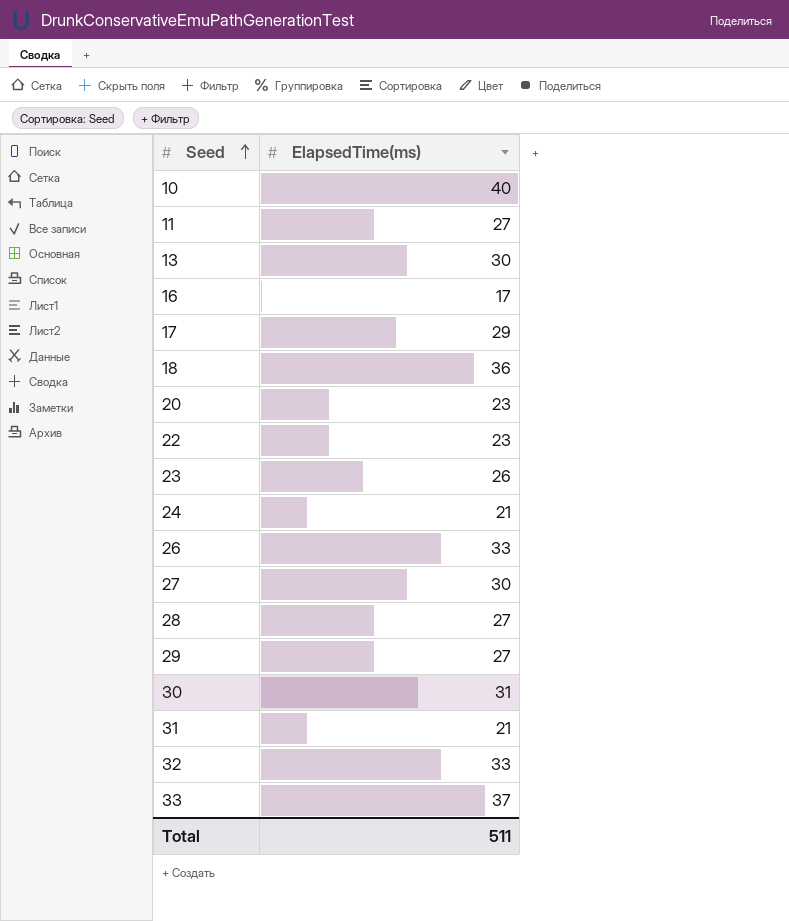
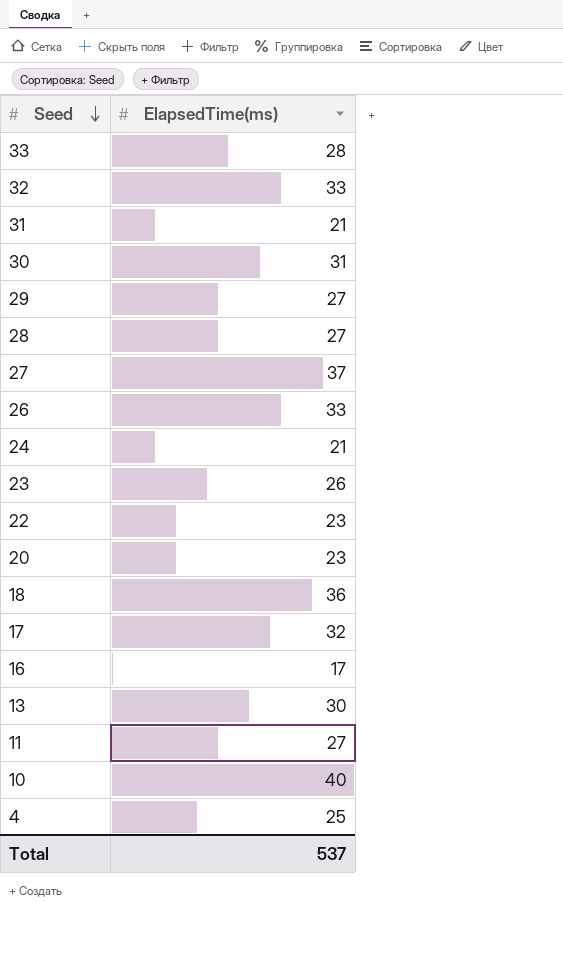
row order: Seed ascending -> Seed descending
33 | ElapsedTime(ms): 37 -> 28
27 | ElapsedTime(ms): 30 -> 37
17 | ElapsedTime(ms): 29 -> 32
row 4: none -> 25
Total | ElapsedTime(ms): 511 -> 537

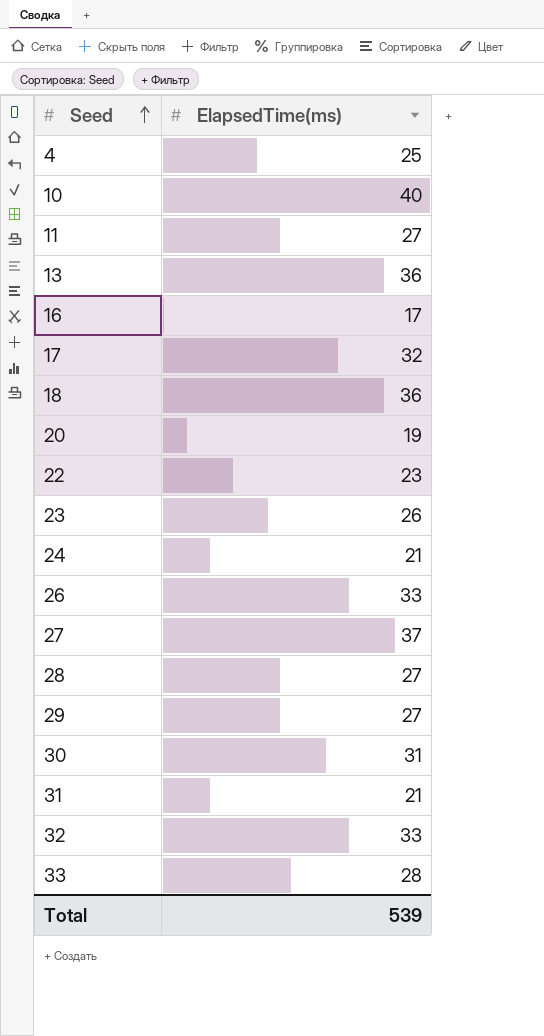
row order: Seed descending -> Seed ascending
13 | ElapsedTime(ms): 30 -> 36
20 | ElapsedTime(ms): 23 -> 19
Total | ElapsedTime(ms): 537 -> 539

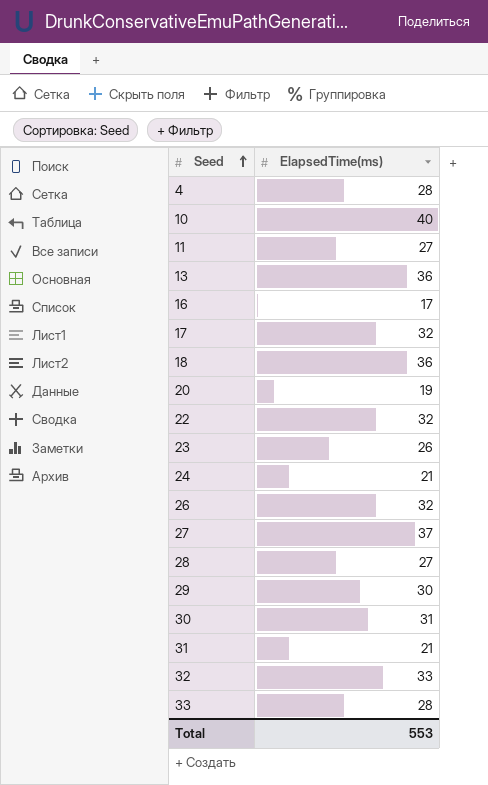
4 | ElapsedTime(ms): 25 -> 28
22 | ElapsedTime(ms): 23 -> 32
26 | ElapsedTime(ms): 33 -> 32
29 | ElapsedTime(ms): 27 -> 30
Total | ElapsedTime(ms): 539 -> 553

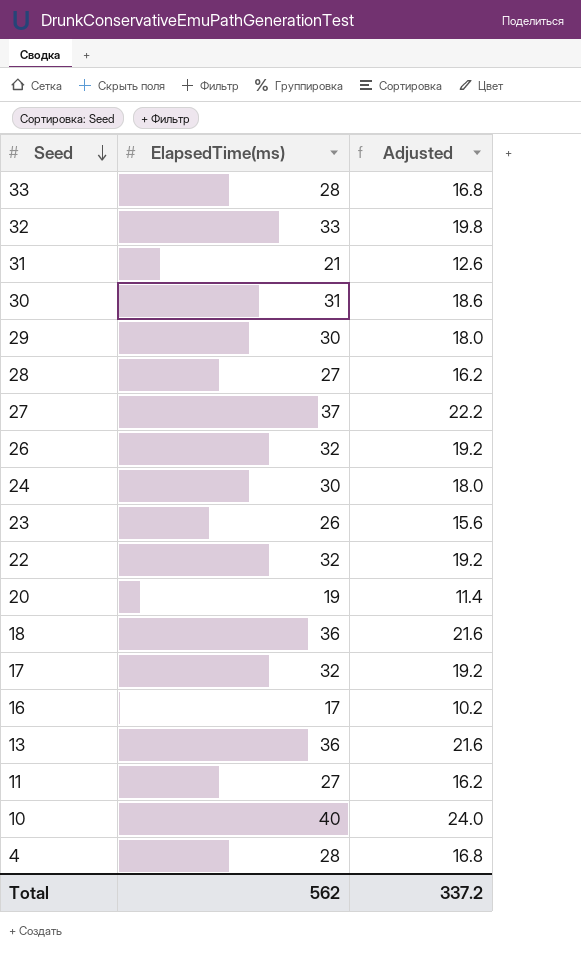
row order: Seed ascending -> Seed descending
column Adjusted | formula: none -> [ElapsedTime(ms)] * 0.6
24 | ElapsedTime(ms): 21 -> 30
Total | ElapsedTime(ms): 553 -> 562

